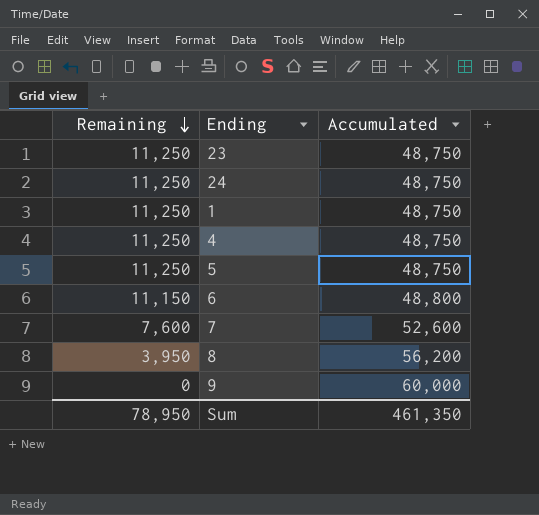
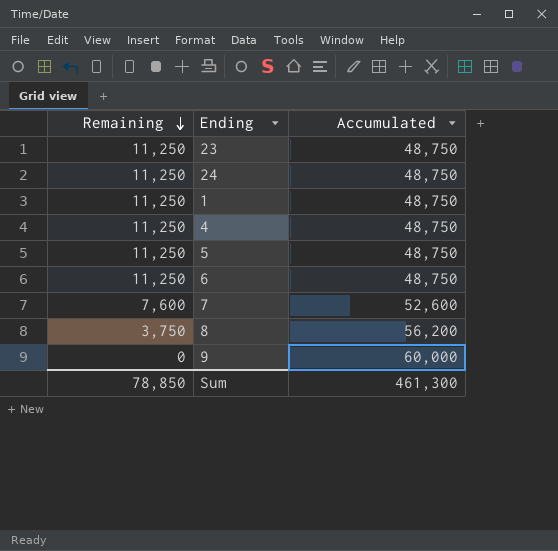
6 | Remaining: 11,150 -> 11,250
6 | Accumulated: 48,800 -> 48,750
8 | Remaining: 3,950 -> 3,750
Sum | Remaining: 78,950 -> 78,850
Sum | Accumulated: 461,350 -> 461,300

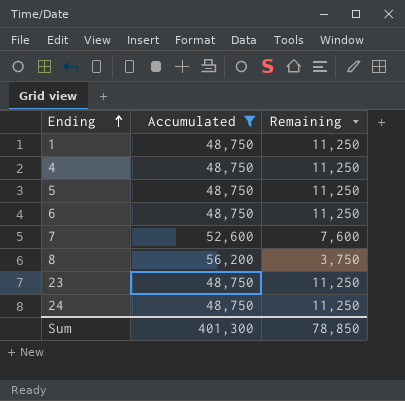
filter: none -> Accumulated != 60,000
row order: Remaining descending -> Ending ascending
column Remaining | position: 1 -> 3
Sum | Accumulated: 461,300 -> 401,300

